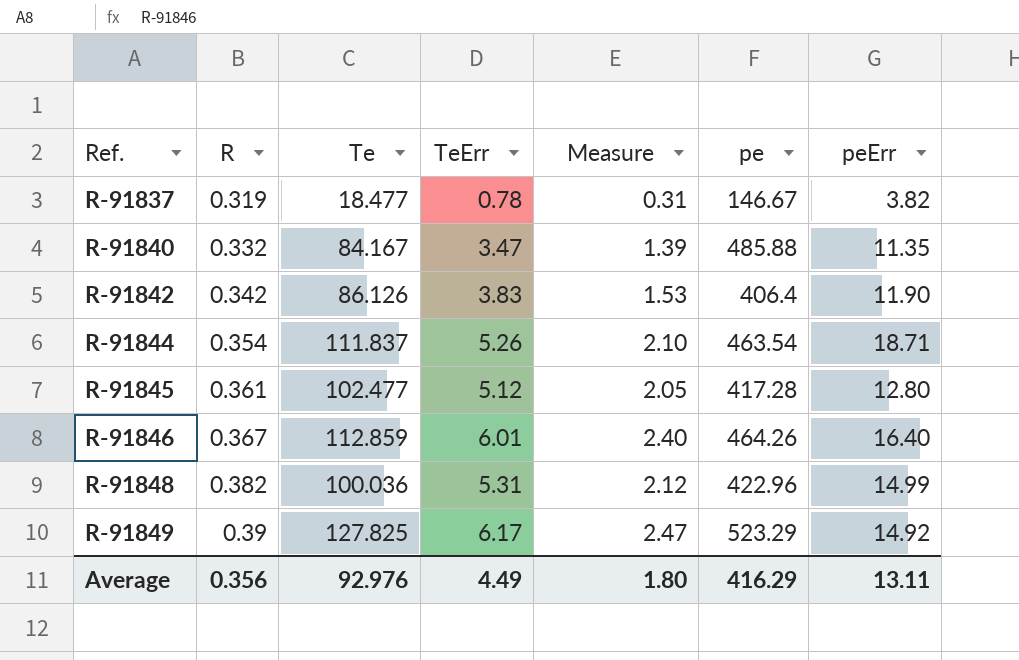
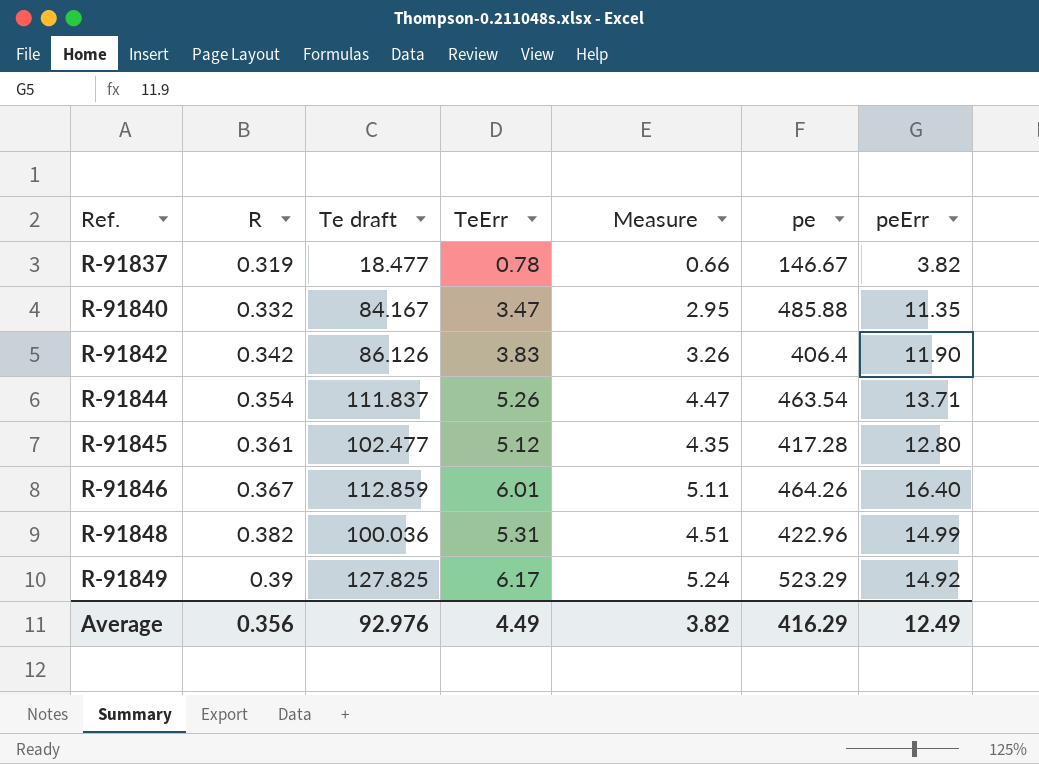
column name: Te -> Te draft
column Measure | formula: [TeErr] * 0.4 -> [TeErr] * 0.85
R-91844 | peErr: 18.71 -> 13.71
Average | Measure: 1.80 -> 3.82
Average | peErr: 13.11 -> 12.49

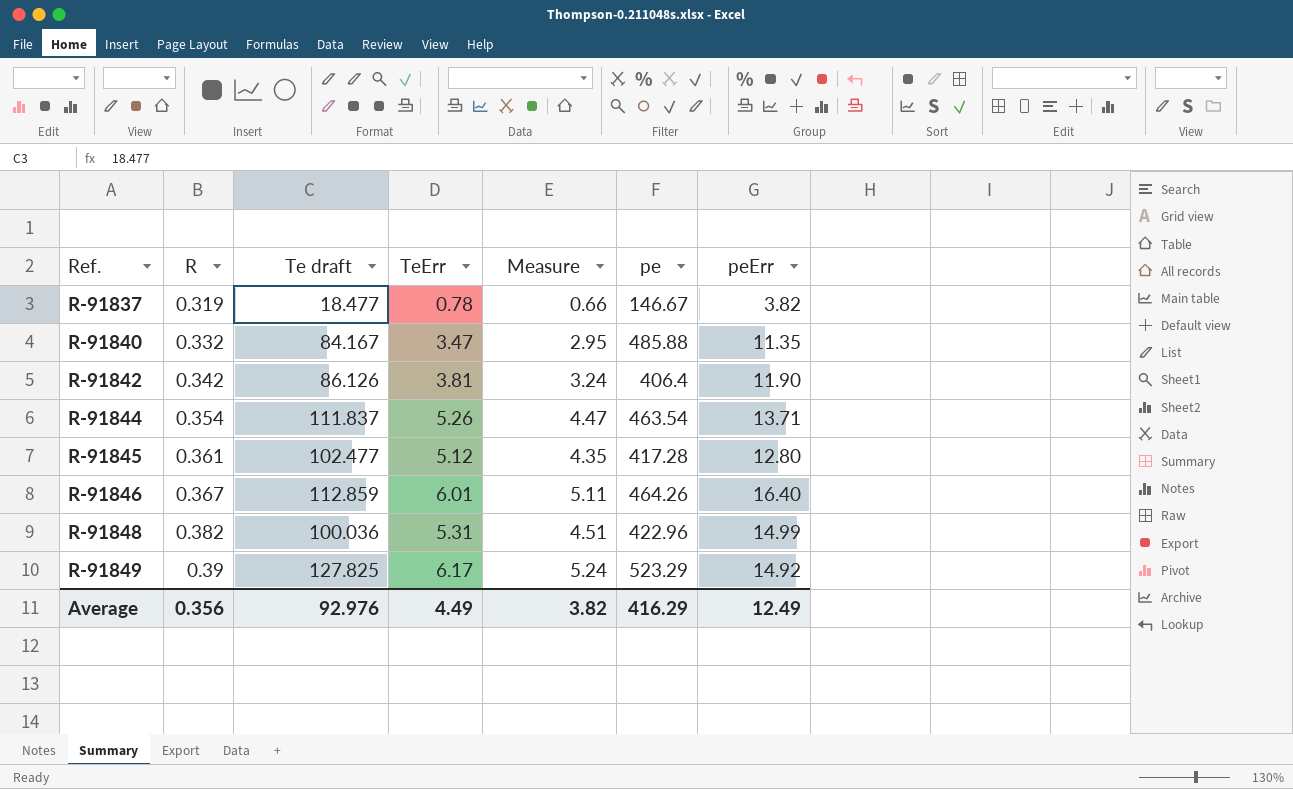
R-91842 | TeErr: 3.83 -> 3.81
R-91842 | Measure: 3.26 -> 3.24

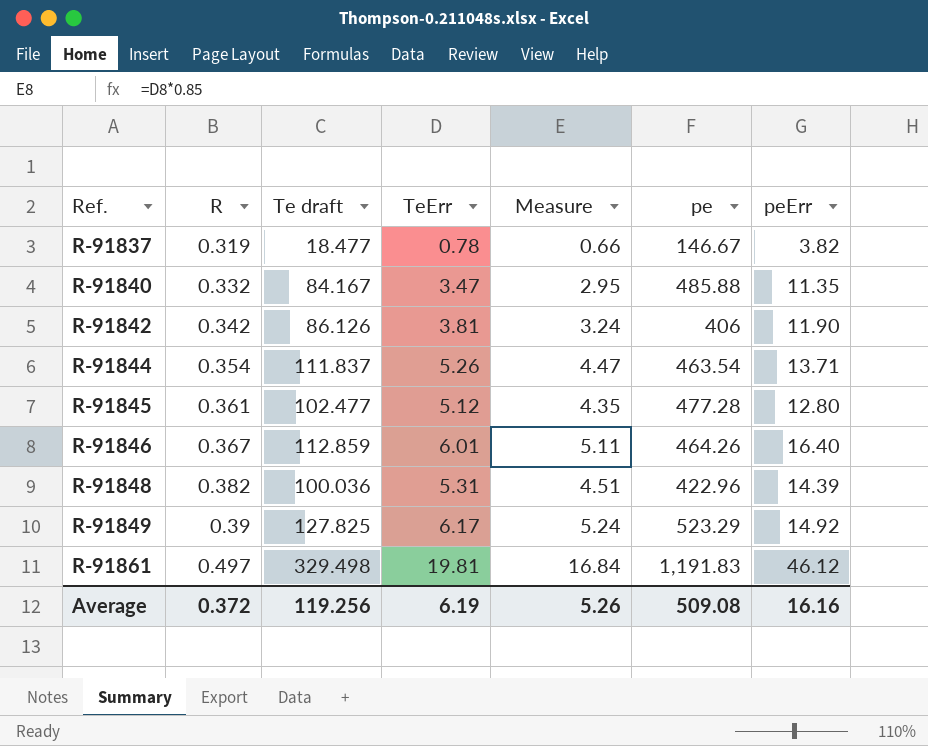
R-91842 | pe: 406.4 -> 406
R-91845 | pe: 417.28 -> 477.28
R-91848 | peErr: 14.99 -> 14.39
row R-91861: none -> 0.497 | 329.498 | 19.81 | 16.84 | 1,191.83 | 46.12
Average | R: 0.356 -> 0.372
Average | Te draft: 92.976 -> 119.256
Average | TeErr: 4.49 -> 6.19
Average | Measure: 3.82 -> 5.26
Average | pe: 416.29 -> 509.08
Average | peErr: 12.49 -> 16.16

